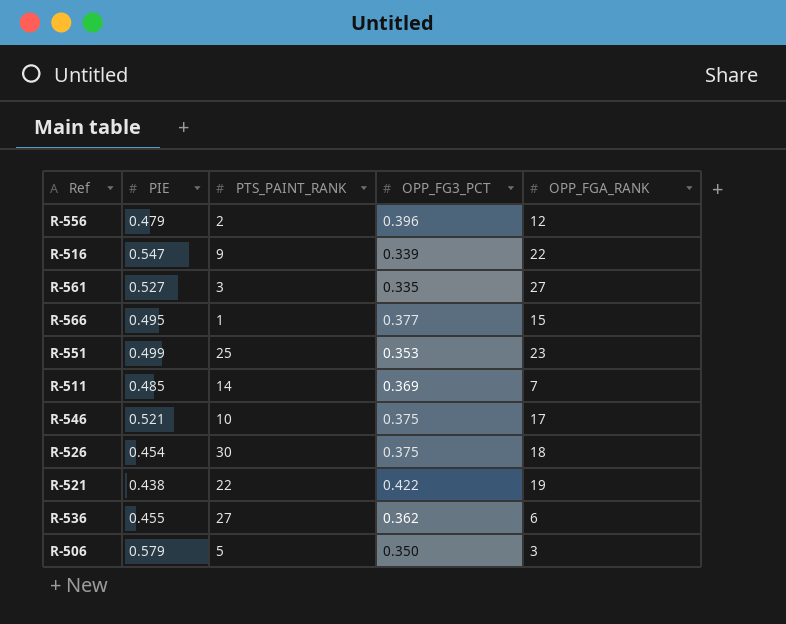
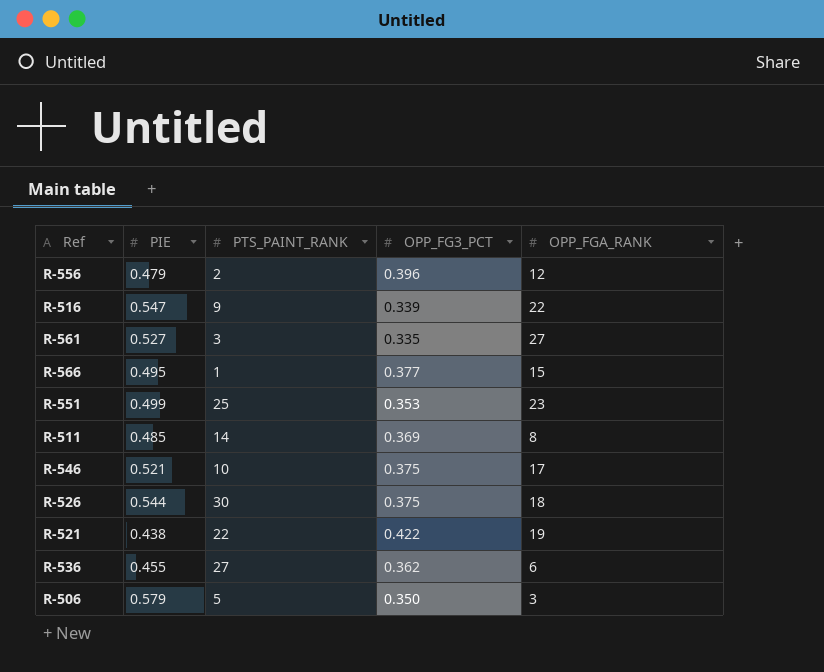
R-511 | OPP_FGA_RANK: 7 -> 8
R-526 | PIE: 0.454 -> 0.544

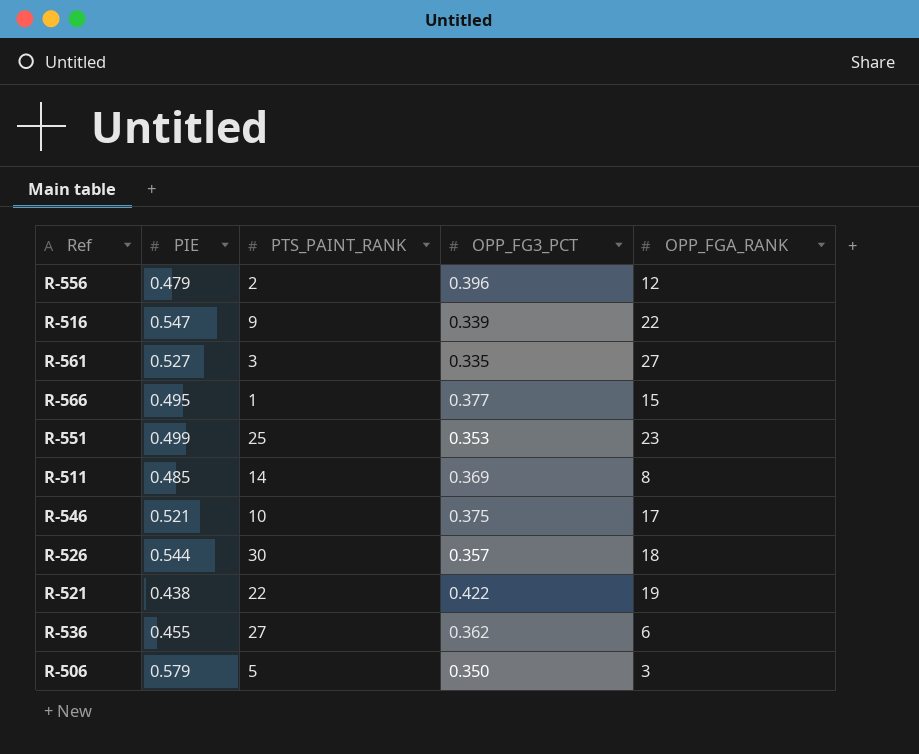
R-526 | OPP_FG3_PCT: 0.375 -> 0.357

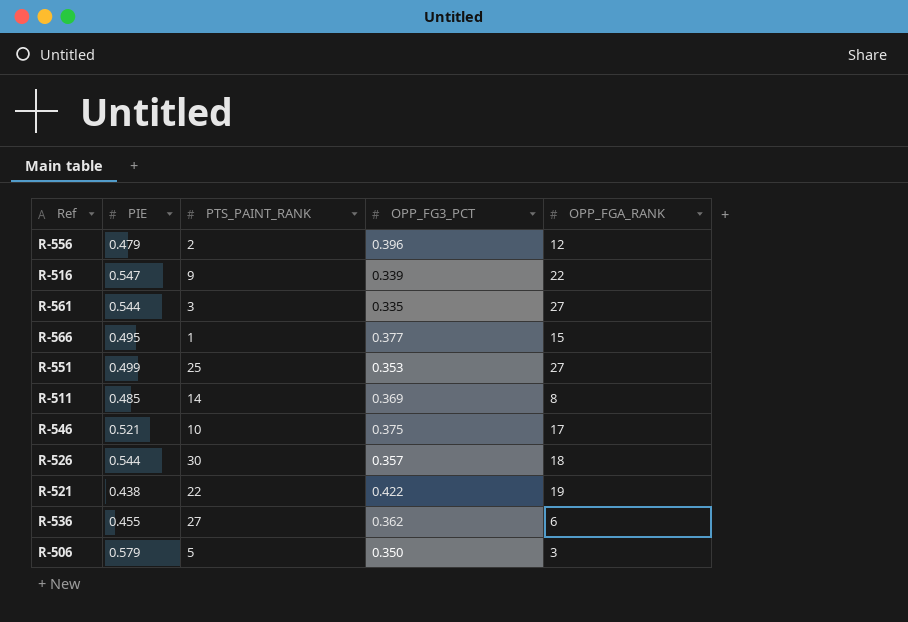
R-561 | PIE: 0.527 -> 0.544
R-551 | OPP_FGA_RANK: 23 -> 27

